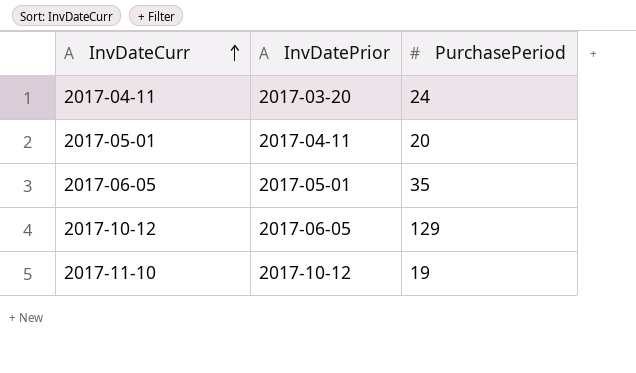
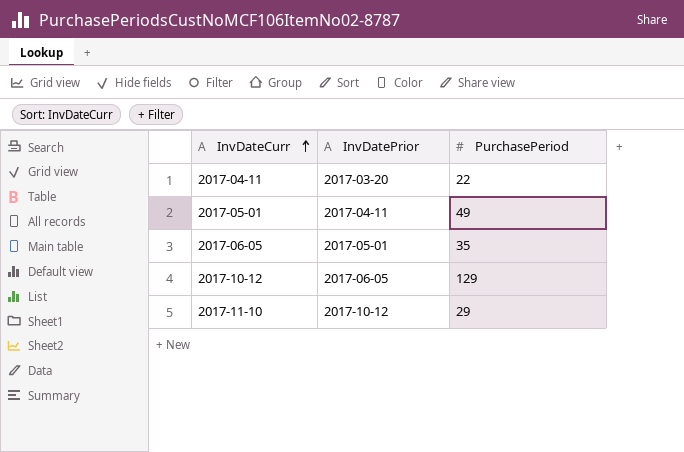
2017-04-11 | PurchasePeriod: 24 -> 22
2017-05-01 | PurchasePeriod: 20 -> 49
2017-11-10 | PurchasePeriod: 19 -> 29

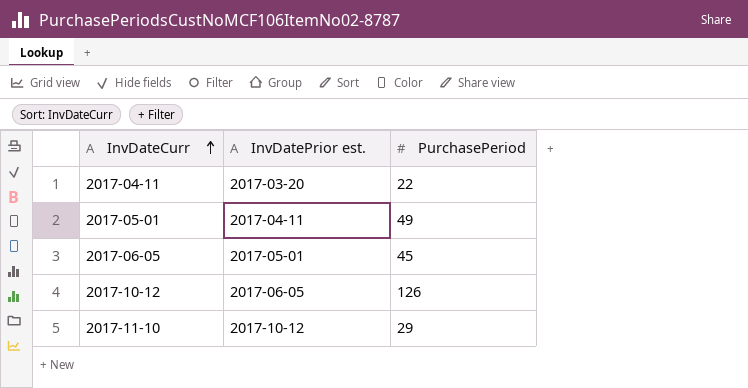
column name: InvDatePrior -> InvDatePrior est.
2017-06-05 | PurchasePeriod: 35 -> 45
2017-10-12 | PurchasePeriod: 129 -> 126

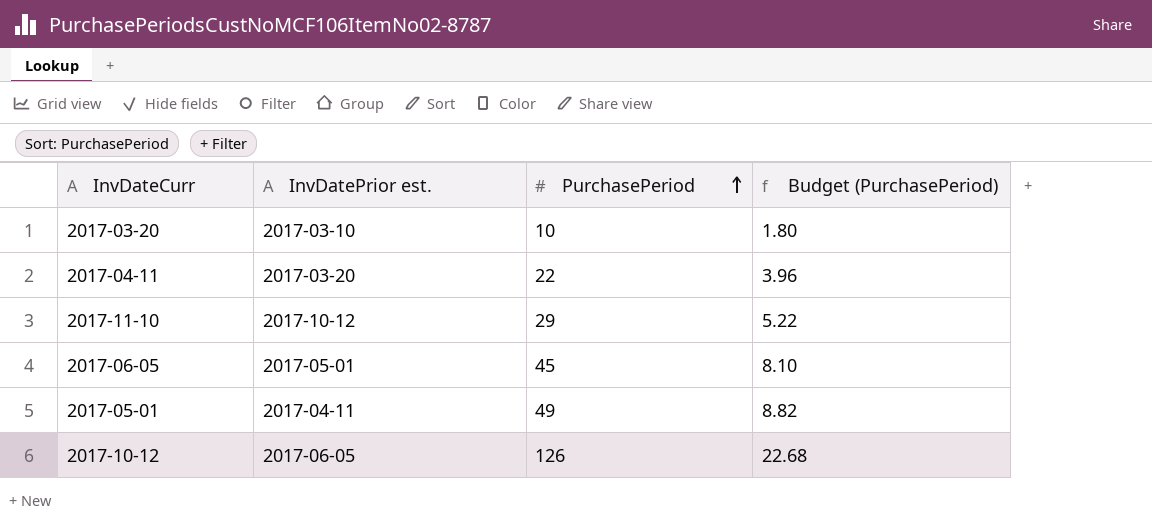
row order: InvDateCurr ascending -> PurchasePeriod ascending
column Budget (PurchasePeriod) | formula: none -> [PurchasePeriod] * 0.18
row 2017-03-20: none -> 2017-03-10 | 10 | 1.80

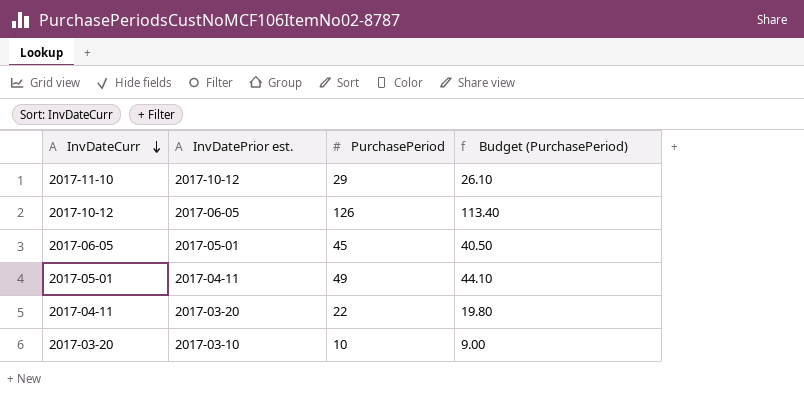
row order: PurchasePeriod ascending -> InvDateCurr descending
column Budget (PurchasePeriod) | formula: [PurchasePeriod] * 0.18 -> [PurchasePeriod] * 0.9

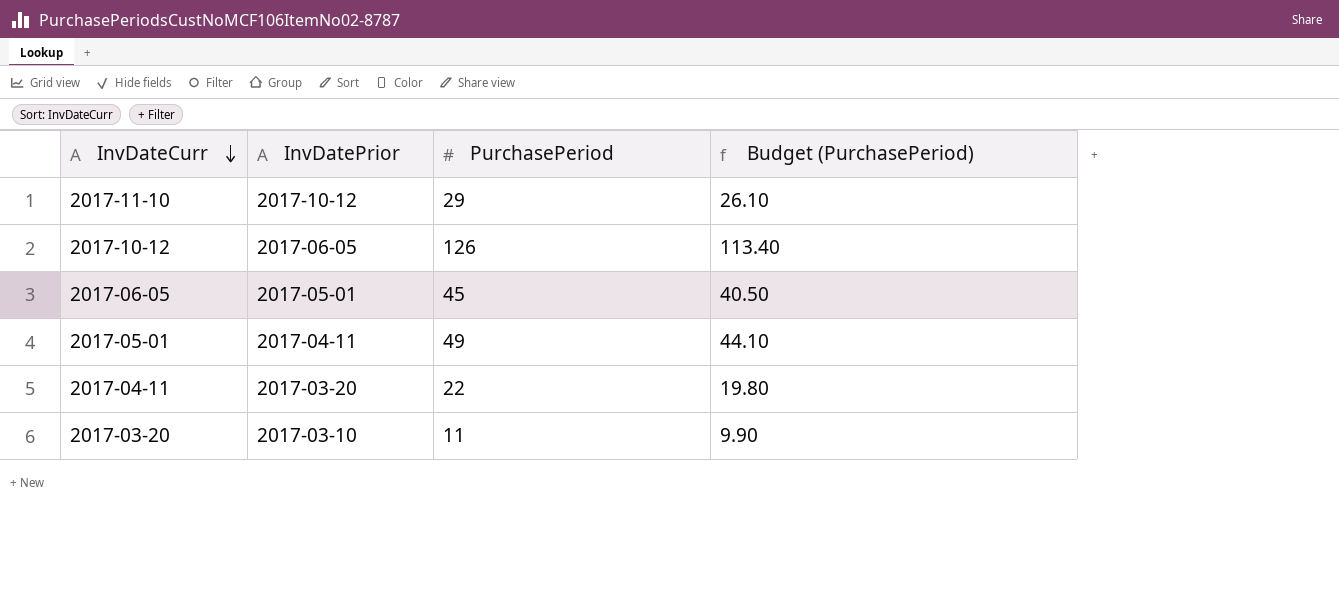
column name: InvDatePrior est. -> InvDatePrior
2017-03-20 | PurchasePeriod: 10 -> 11
2017-03-20 | Budget (PurchasePeriod): 9.00 -> 9.90

